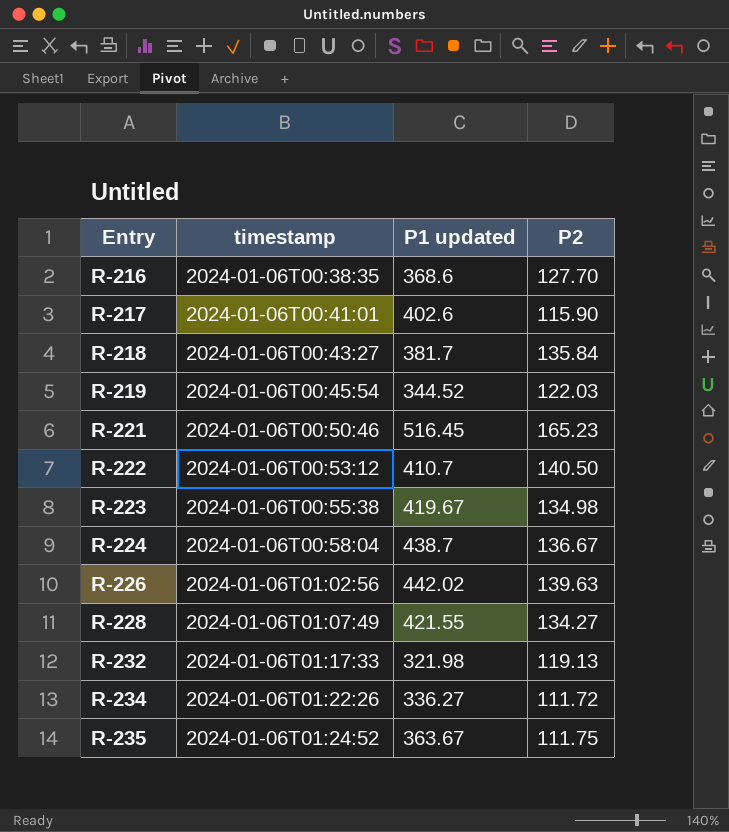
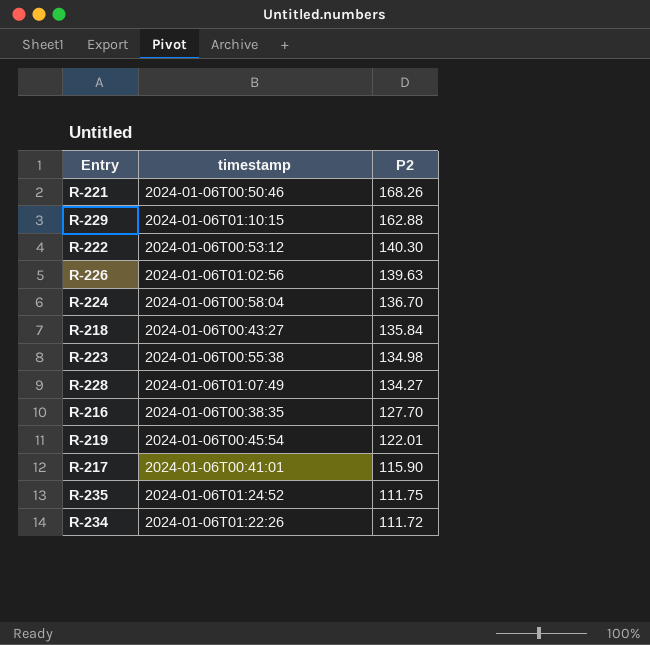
row order: Entry ascending -> P2 descending
column P1 updated | position: 3 -> none
row R-232: 2024-01-06T01:17:33 | 321.98 | 119.13 -> none
R-221 | P2: 165.23 -> 168.26
row R-229: none -> 2024-01-06T01:10:15 | 162.88
R-222 | P2: 140.50 -> 140.30
R-224 | P2: 136.67 -> 136.70
R-219 | P2: 122.03 -> 122.01

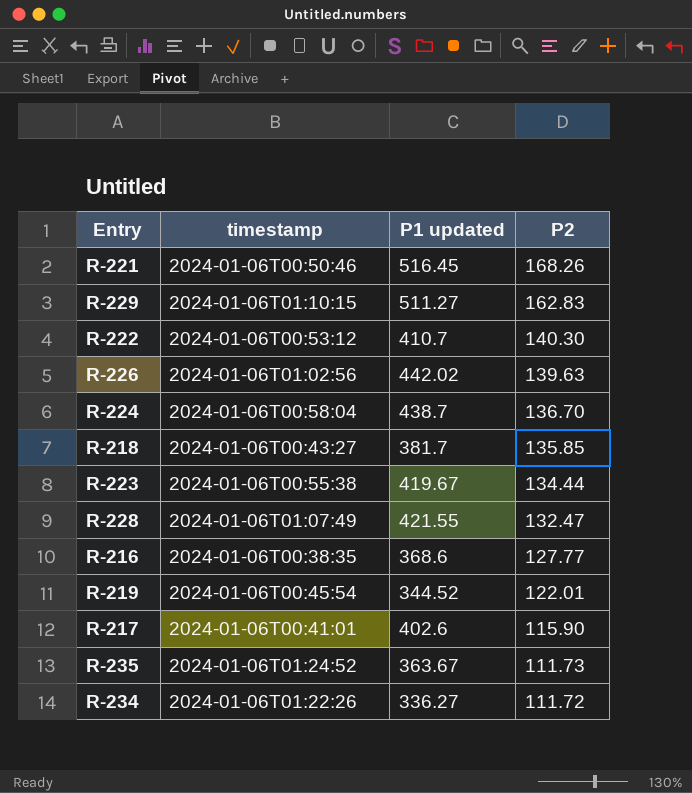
column P1 updated | position: none -> 3
R-229 | P2: 162.88 -> 162.83
R-218 | P2: 135.84 -> 135.85
R-223 | P2: 134.98 -> 134.44
R-228 | P2: 134.27 -> 132.47
R-216 | P2: 127.70 -> 127.77
R-235 | P2: 111.75 -> 111.73

